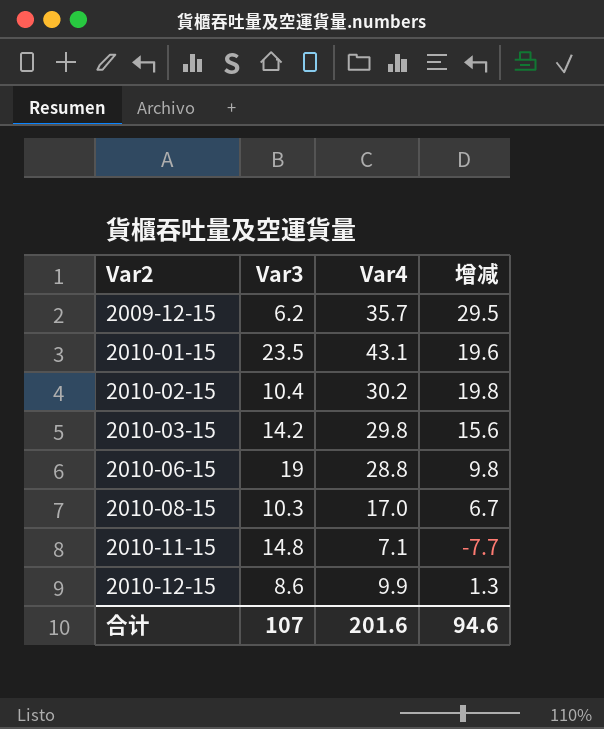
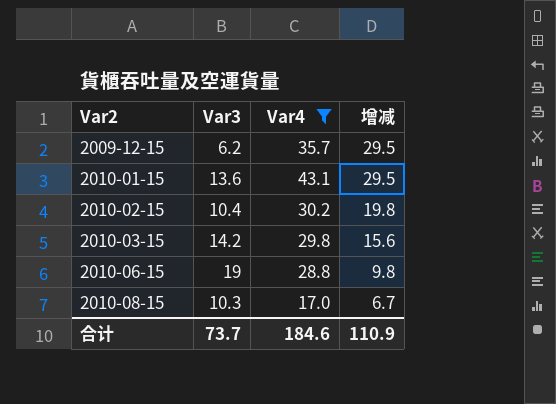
filter: none -> Var4 >= 17.0
2010-01-15 | Var3: 23.5 -> 13.6
2010-01-15 | 增减: 19.6 -> 29.5
合计 | Var3: 107 -> 73.7
合计 | Var4: 201.6 -> 184.6
合计 | 增减: 94.6 -> 110.9

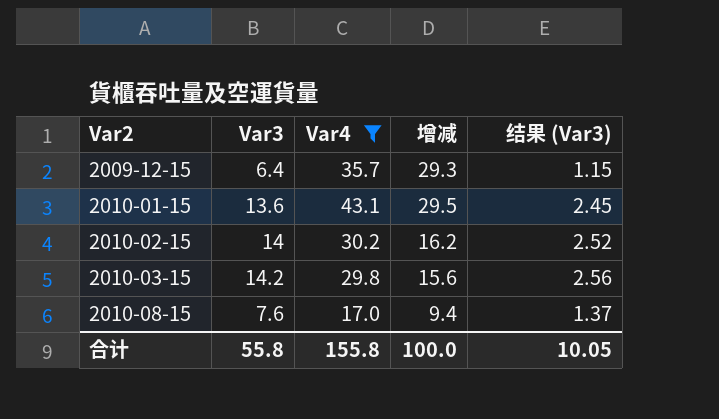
column 结果 (Var3) | formula: none -> [Var3] * 0.18
row 2010-06-15: 19 | 28.8 | 9.8 -> none
2009-12-15 | Var3: 6.2 -> 6.4
2009-12-15 | 增减: 29.5 -> 29.3
2010-02-15 | Var3: 10.4 -> 14
2010-02-15 | 增减: 19.8 -> 16.2
2010-08-15 | Var3: 10.3 -> 7.6
2010-08-15 | 增减: 6.7 -> 9.4
合计 | Var3: 73.7 -> 55.8
合计 | Var4: 184.6 -> 155.8
合计 | 增减: 110.9 -> 100.0

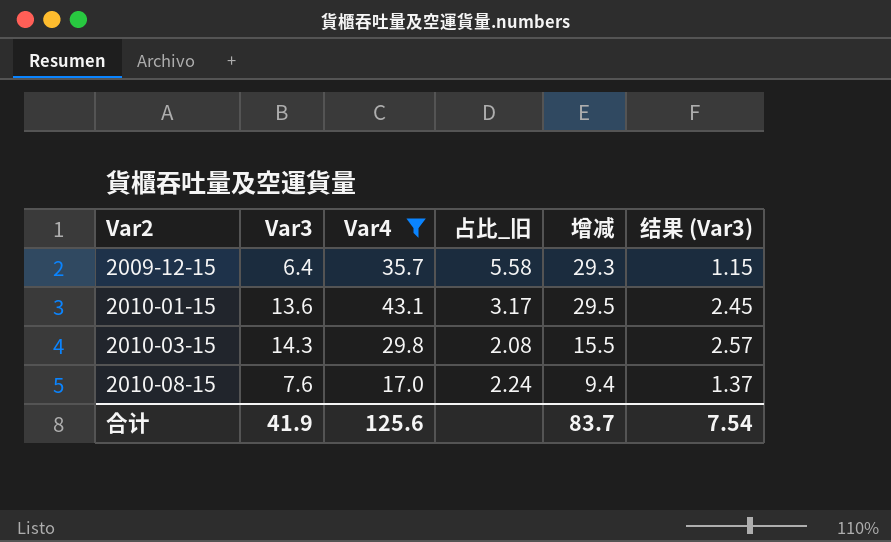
column 占比_旧 | formula: none -> [Var4] / [Var3]
row 2010-02-15: 14 | 30.2 | 16.2 | 2.52 -> none
2010-03-15 | Var3: 14.2 -> 14.3
2010-03-15 | 增减: 15.6 -> 15.5
2010-03-15 | 结果 (Var3): 2.56 -> 2.57
合计 | Var3: 55.8 -> 41.9
合计 | Var4: 155.8 -> 125.6
合计 | 增减: 100.0 -> 83.7
合计 | 结果 (Var3): 10.05 -> 7.54

